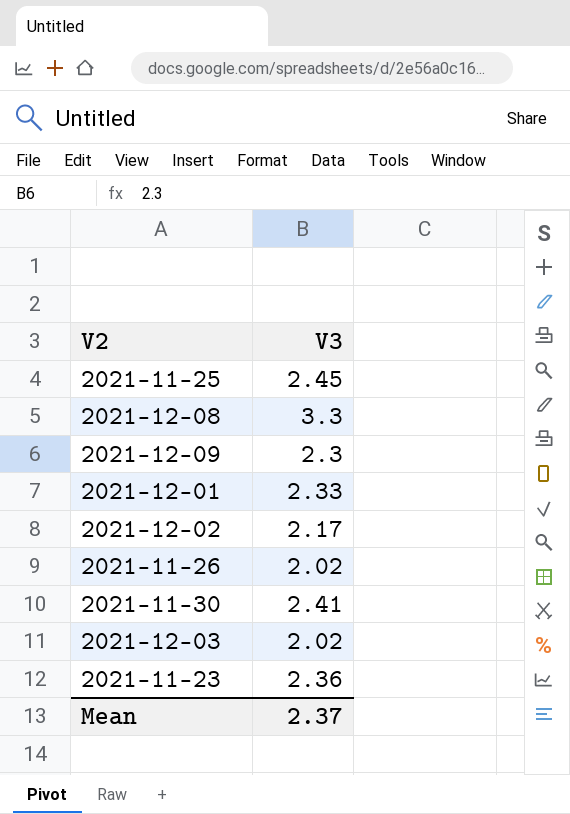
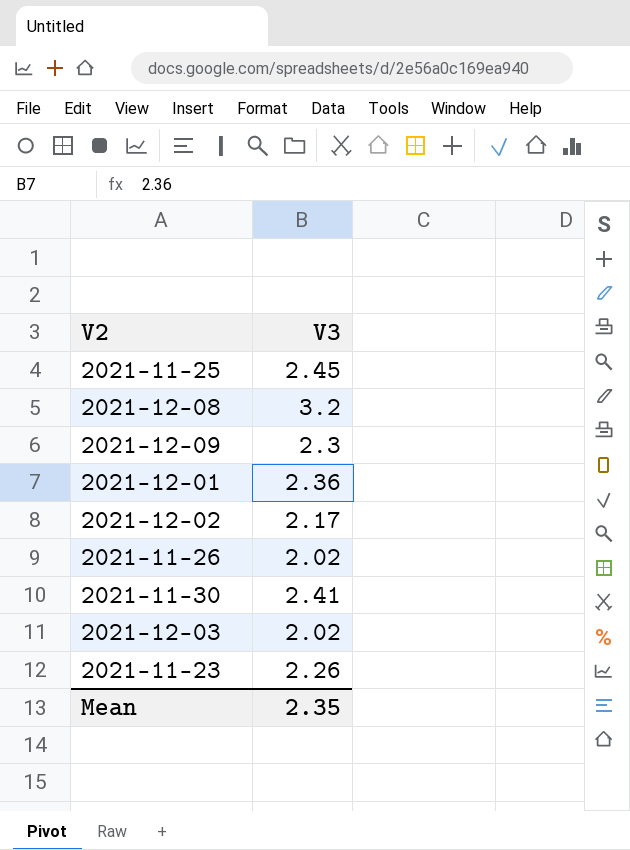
2021-12-08 | V3: 3.3 -> 3.2
2021-12-01 | V3: 2.33 -> 2.36
2021-11-23 | V3: 2.36 -> 2.26
Mean | V3: 2.37 -> 2.35

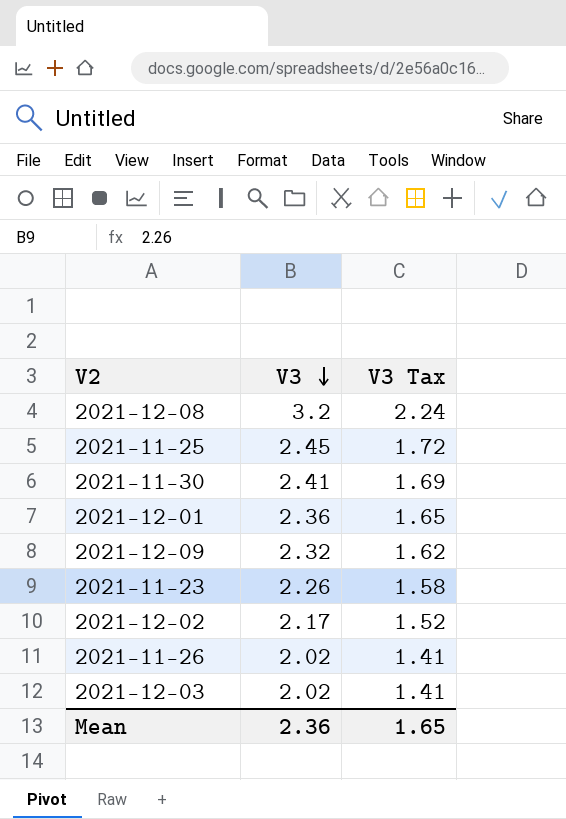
row order: none -> V3 descending
column V3 Tax | formula: none -> [V3] * 0.7
2021-12-09 | V3: 2.3 -> 2.32
Mean | V3: 2.35 -> 2.36

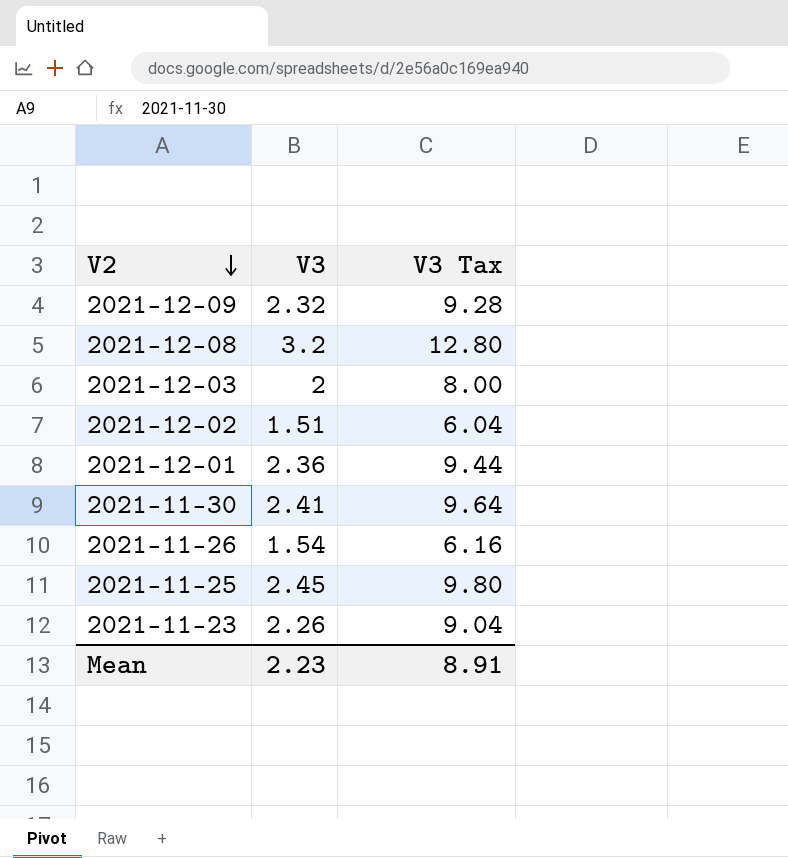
row order: V3 descending -> V2 descending
column V3 Tax | formula: [V3] * 0.7 -> [V3] * 4
2021-12-03 | V3: 2.02 -> 2
2021-12-02 | V3: 2.17 -> 1.51
2021-11-26 | V3: 2.02 -> 1.54
Mean | V3: 2.36 -> 2.23
Mean | V3 Tax: 1.65 -> 8.91

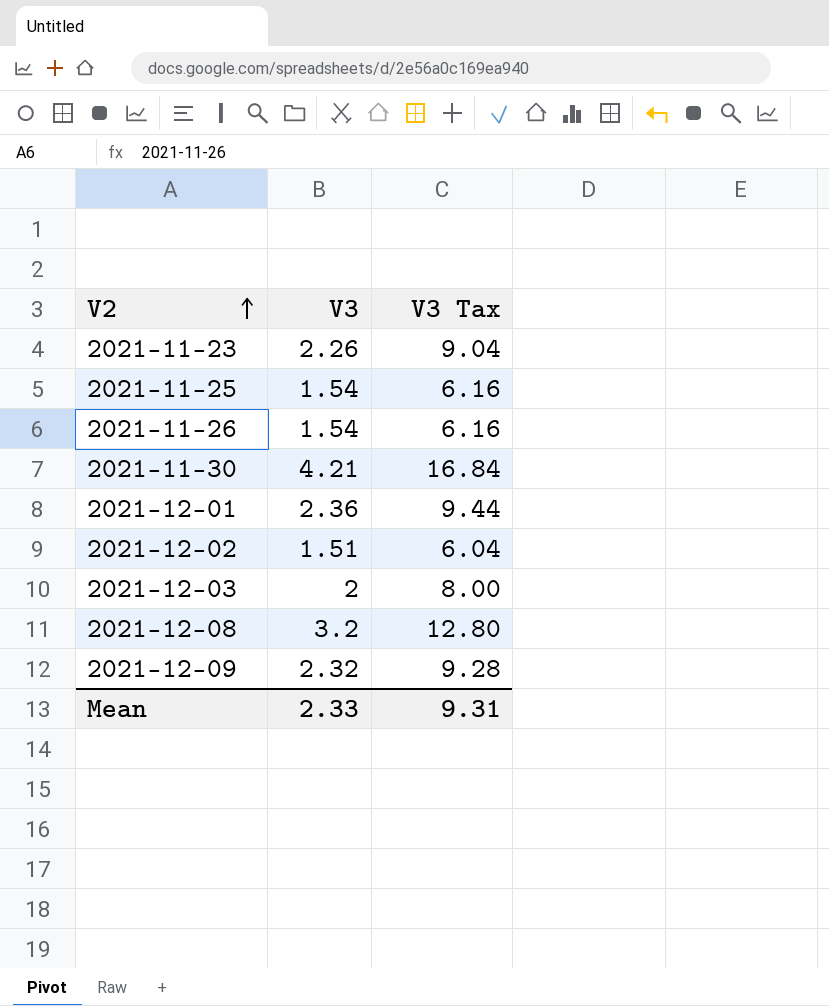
row order: V2 descending -> V2 ascending
2021-11-25 | V3: 2.45 -> 1.54
2021-11-25 | V3 Tax: 9.80 -> 6.16
2021-11-30 | V3: 2.41 -> 4.21
2021-11-30 | V3 Tax: 9.64 -> 16.84
Mean | V3: 2.23 -> 2.33
Mean | V3 Tax: 8.91 -> 9.31

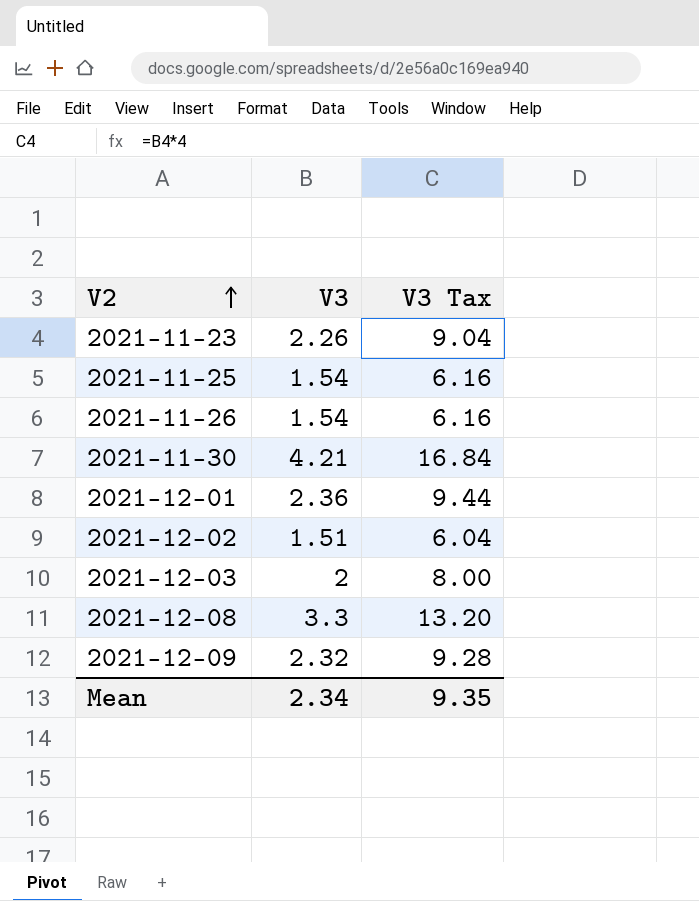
2021-12-08 | V3: 3.2 -> 3.3
2021-12-08 | V3 Tax: 12.80 -> 13.20
Mean | V3: 2.33 -> 2.34
Mean | V3 Tax: 9.31 -> 9.35

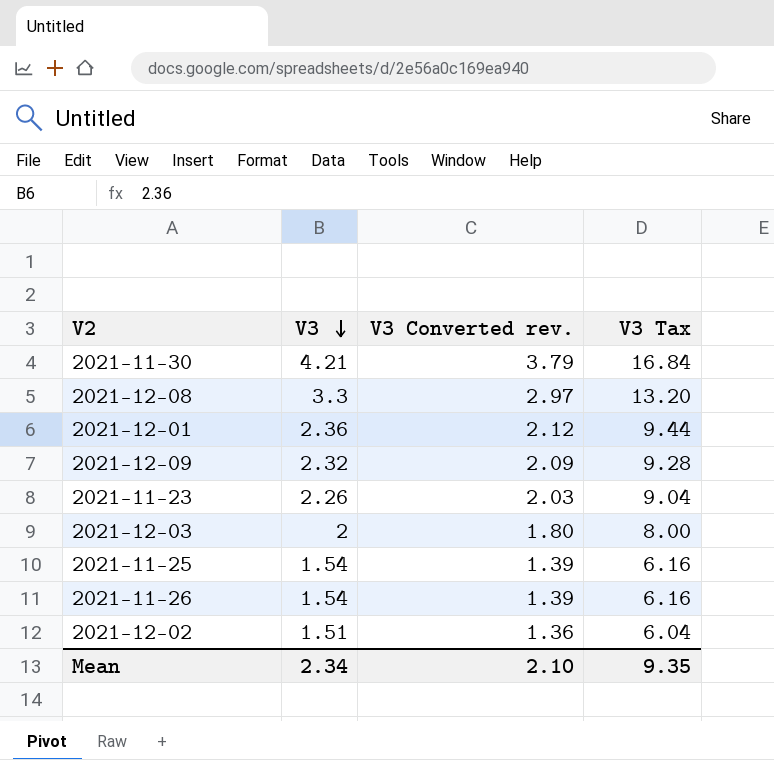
row order: V2 ascending -> V3 descending
column V3 Converted rev. | formula: none -> [V3] * 0.9

